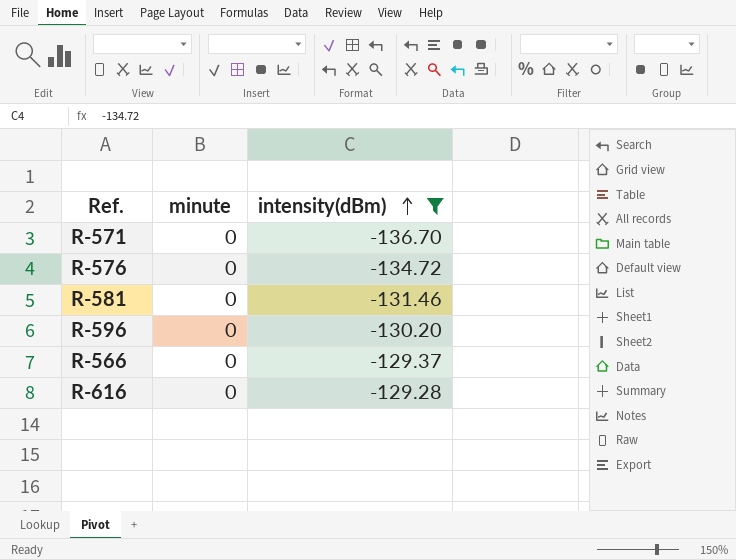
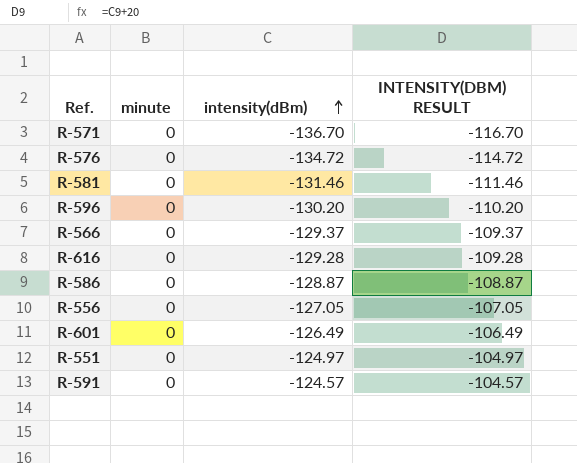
filter: intensity(dBm) <= -129.28 -> none
column INTENSITY(DBM) RESULT | formula: none -> [intensity(dBm)] + 20

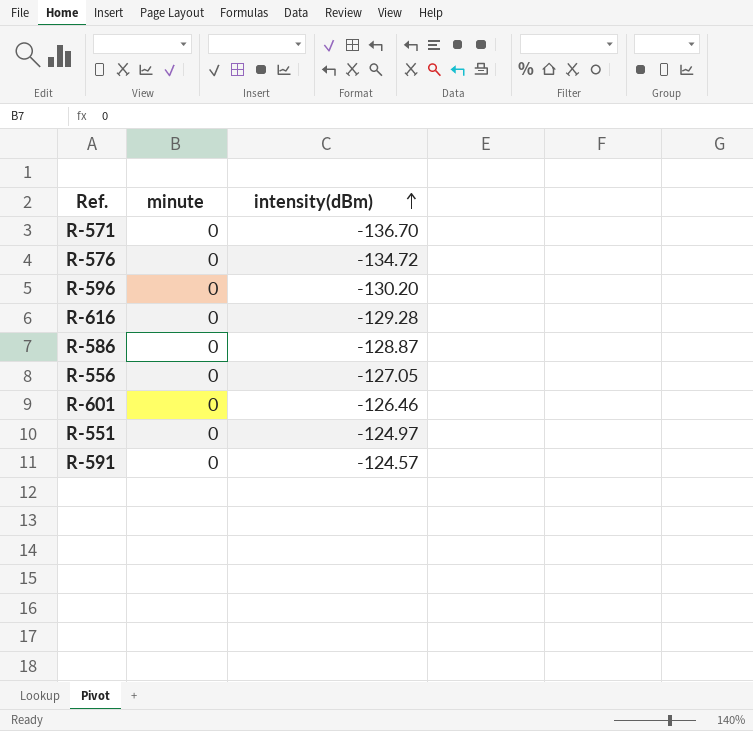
column INTENSITY(DBM) RESULT | formula: [intensity(dBm)] + 20 -> none
row R-581: 0 | -131.46 | -111.46 -> none
row R-566: 0 | -129.37 | -109.37 -> none
R-601 | intensity(dBm): -126.49 -> -126.46

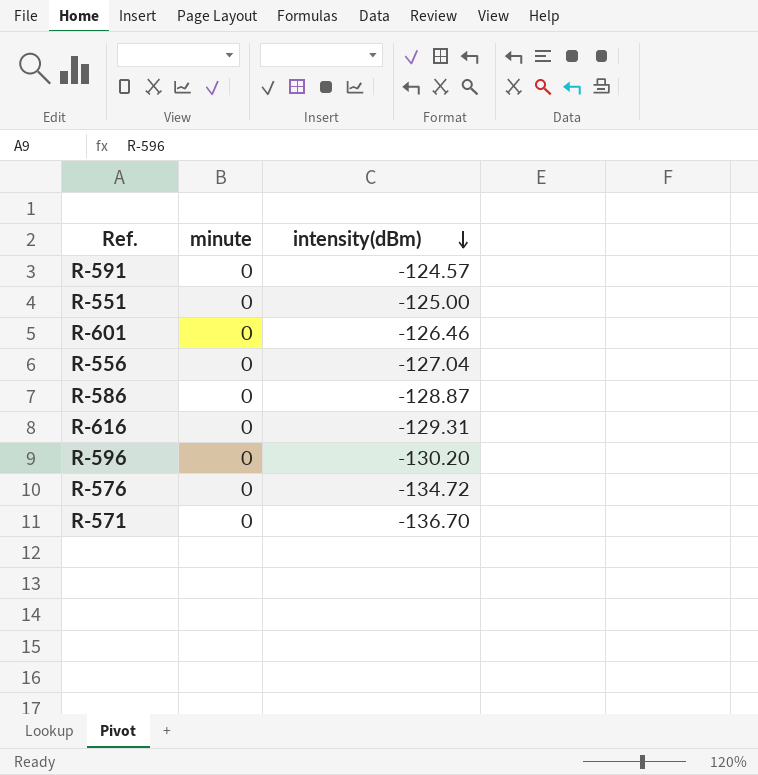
row order: intensity(dBm) ascending -> intensity(dBm) descending
R-551 | intensity(dBm): -124.97 -> -125.00
R-556 | intensity(dBm): -127.05 -> -127.04
R-616 | intensity(dBm): -129.28 -> -129.31

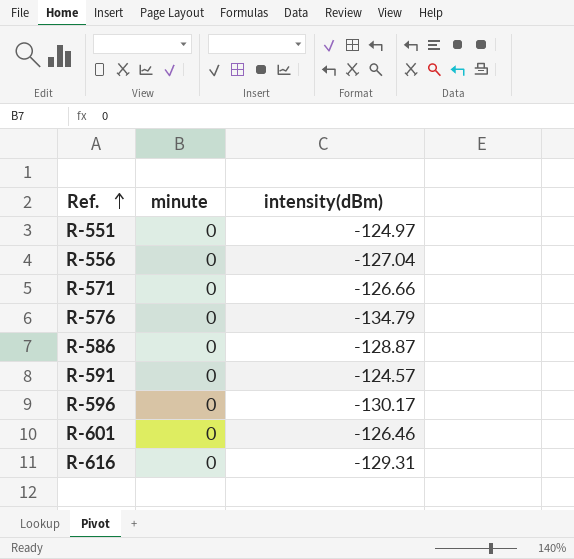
row order: intensity(dBm) descending -> Ref. ascending
R-551 | intensity(dBm): -125.00 -> -124.97
R-571 | intensity(dBm): -136.70 -> -126.66
R-576 | intensity(dBm): -134.72 -> -134.79
R-596 | intensity(dBm): -130.20 -> -130.17

